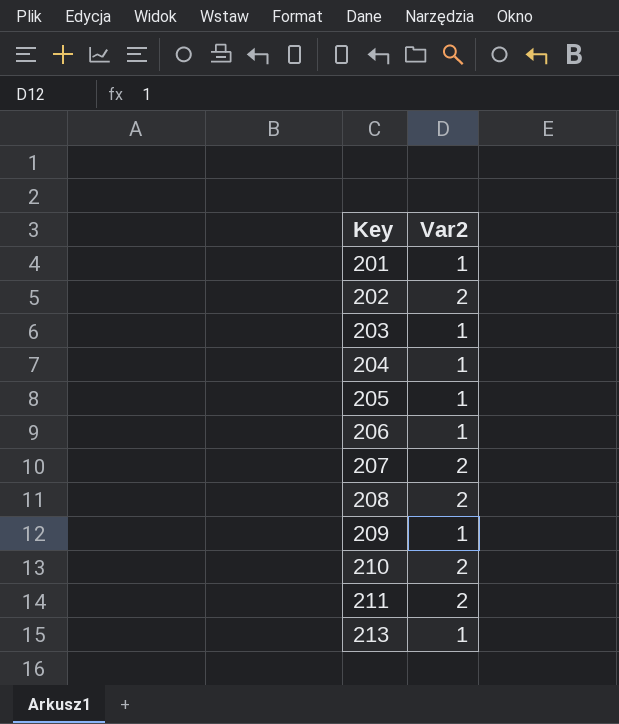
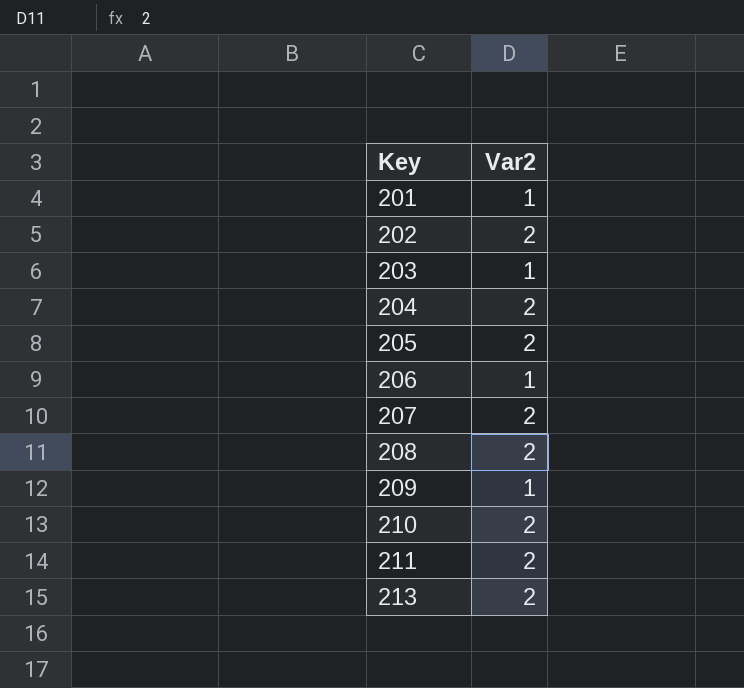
204 | Var2: 1 -> 2
205 | Var2: 1 -> 2
213 | Var2: 1 -> 2

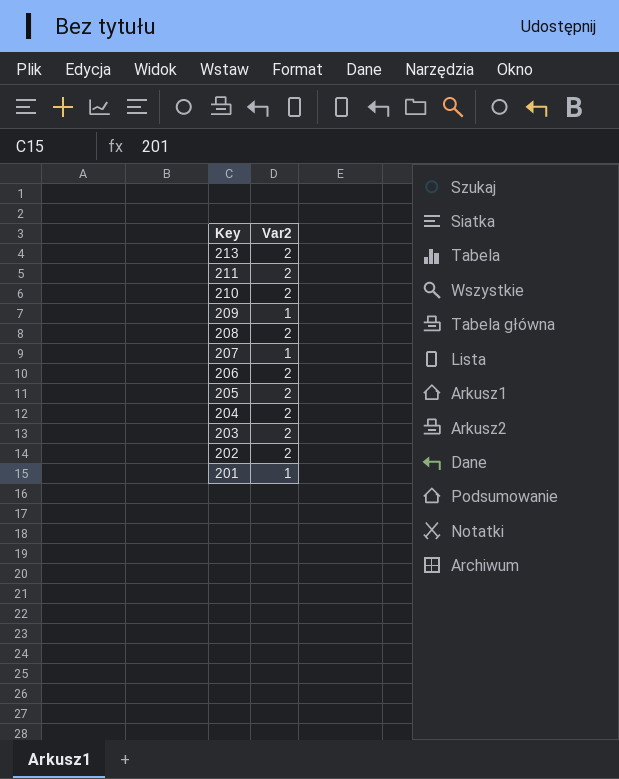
row order: Key ascending -> Key descending
207 | Var2: 2 -> 1
206 | Var2: 1 -> 2
203 | Var2: 1 -> 2

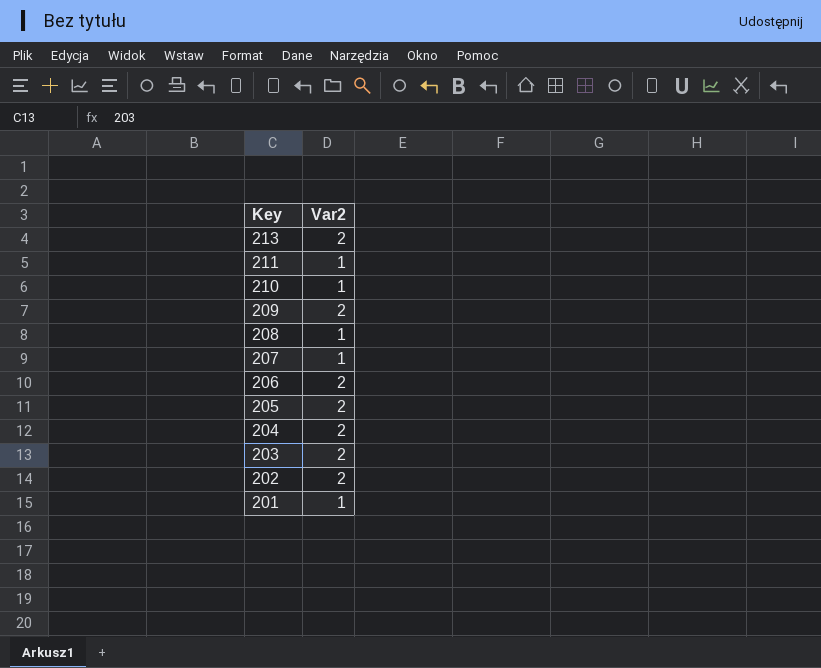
211 | Var2: 2 -> 1
210 | Var2: 2 -> 1
209 | Var2: 1 -> 2
208 | Var2: 2 -> 1

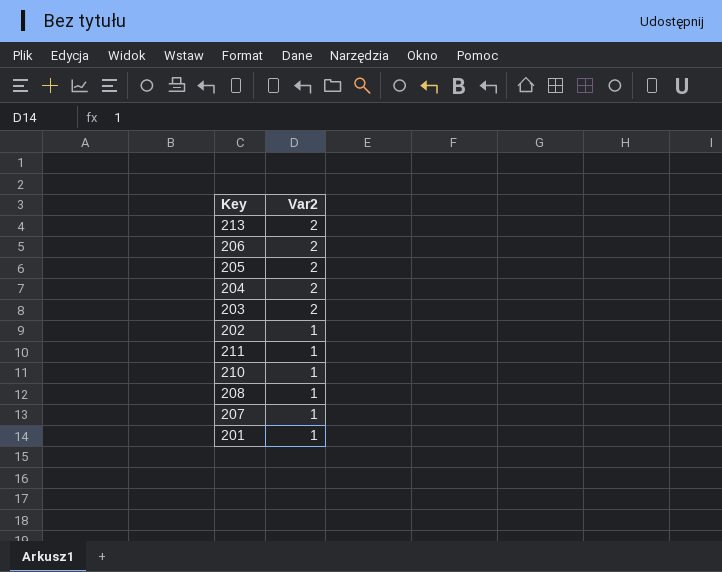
row order: Key descending -> Var2 descending
row 209: 2 -> none
202 | Var2: 2 -> 1

